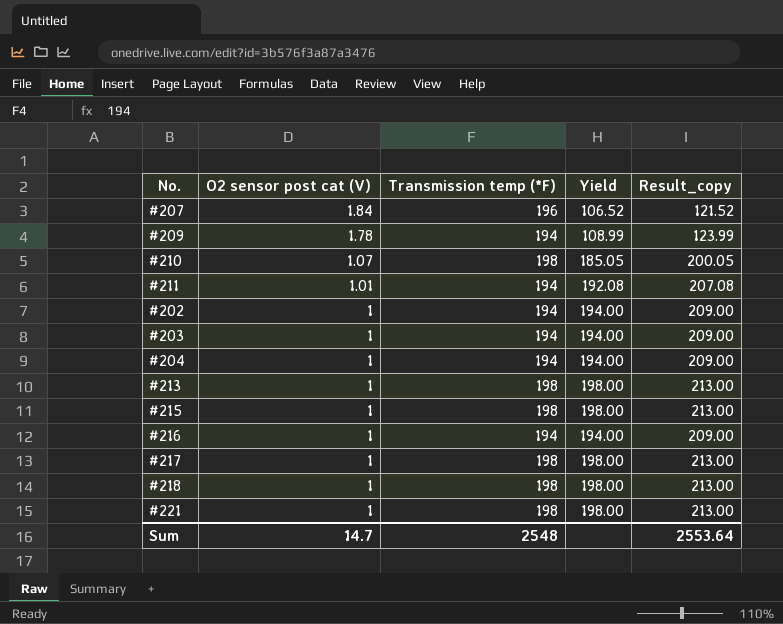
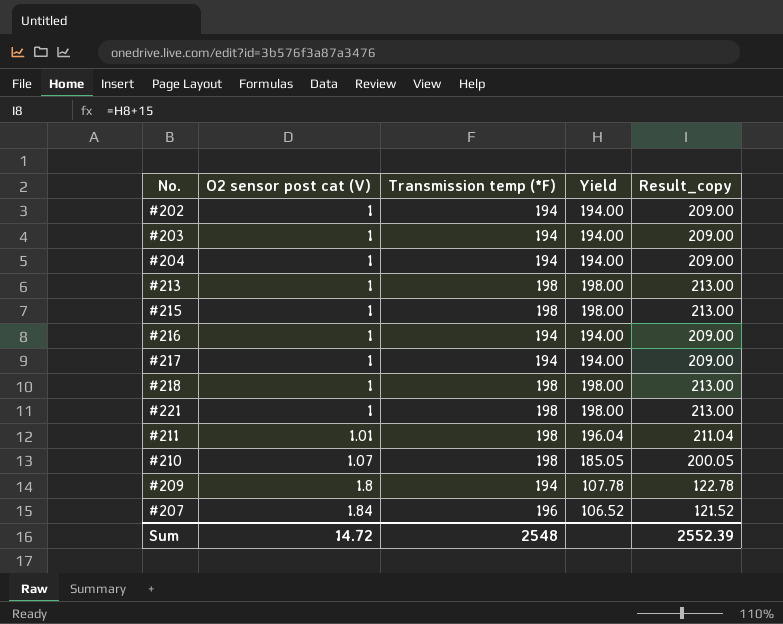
row order: O2 sensor post cat (V) descending -> O2 sensor post cat (V) ascending
#217 | Transmission temp (*F): 198 -> 194
#217 | Yield: 198.00 -> 194.00
#217 | Result_copy: 213.00 -> 209.00
#211 | Transmission temp (*F): 194 -> 198
#211 | Yield: 192.08 -> 196.04
#211 | Result_copy: 207.08 -> 211.04
#209 | O2 sensor post cat (V): 1.78 -> 1.8
#209 | Yield: 108.99 -> 107.78
#209 | Result_copy: 123.99 -> 122.78
Sum | O2 sensor post cat (V): 14.7 -> 14.72
Sum | Result_copy: 2553.64 -> 2552.39

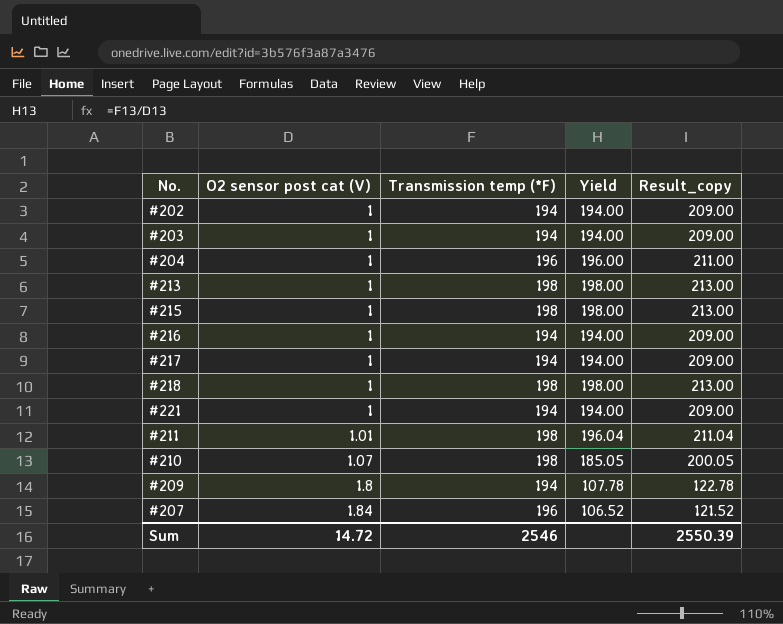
#204 | Transmission temp (*F): 194 -> 196
#204 | Yield: 194.00 -> 196.00
#204 | Result_copy: 209.00 -> 211.00
#221 | Transmission temp (*F): 198 -> 194
#221 | Yield: 198.00 -> 194.00
#221 | Result_copy: 213.00 -> 209.00
Sum | Transmission temp (*F): 2548 -> 2546
Sum | Result_copy: 2552.39 -> 2550.39

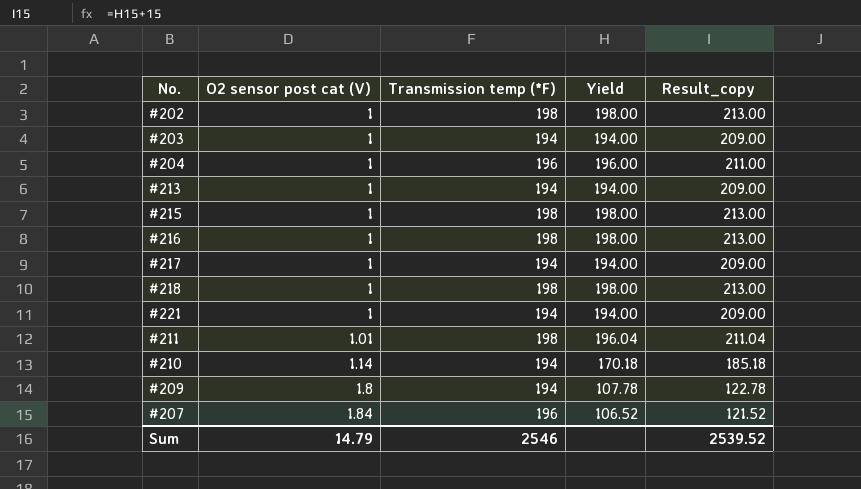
#202 | Transmission temp (*F): 194 -> 198
#202 | Yield: 194.00 -> 198.00
#202 | Result_copy: 209.00 -> 213.00
#213 | Transmission temp (*F): 198 -> 194
#213 | Yield: 198.00 -> 194.00
#213 | Result_copy: 213.00 -> 209.00
#216 | Transmission temp (*F): 194 -> 198
#216 | Yield: 194.00 -> 198.00
#216 | Result_copy: 209.00 -> 213.00
#210 | O2 sensor post cat (V): 1.07 -> 1.14
#210 | Transmission temp (*F): 198 -> 194
#210 | Yield: 185.05 -> 170.18
#210 | Result_copy: 200.05 -> 185.18
Sum | O2 sensor post cat (V): 14.72 -> 14.79
Sum | Result_copy: 2550.39 -> 2539.52

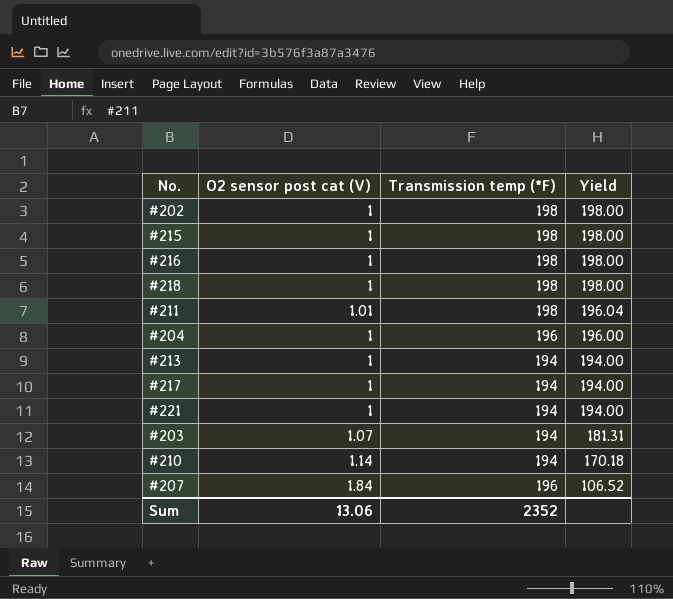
row order: O2 sensor post cat (V) ascending -> Yield descending
column Result_copy | formula: [Yield] + 15 -> none
row #209: 1.8 | 194 | 107.78 | 122.78 -> none
#203 | O2 sensor post cat (V): 1 -> 1.07
#203 | Yield: 194.00 -> 181.31
Sum | O2 sensor post cat (V): 14.79 -> 13.06
Sum | Transmission temp (*F): 2546 -> 2352

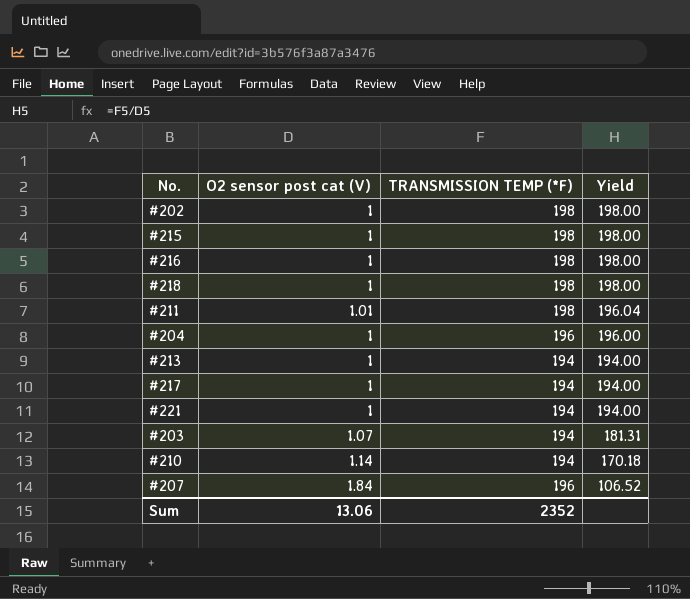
column name: Transmission temp (*F) -> TRANSMISSION TEMP (*F)

